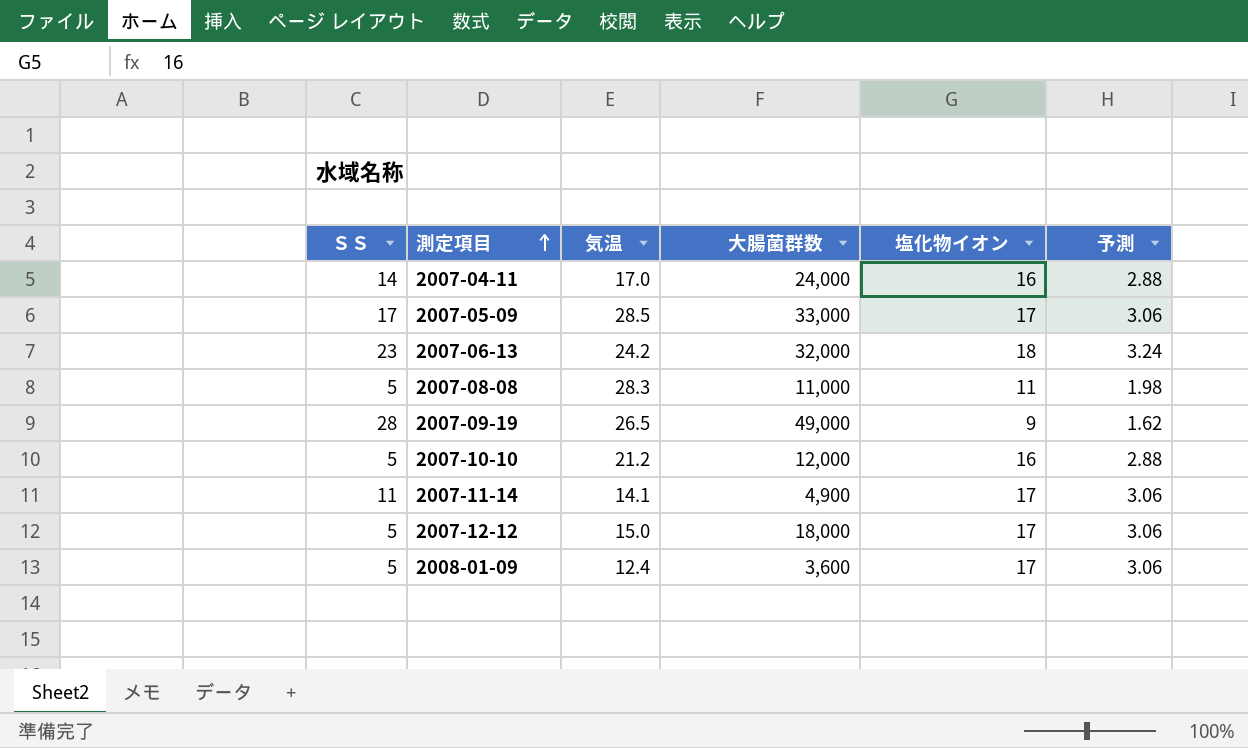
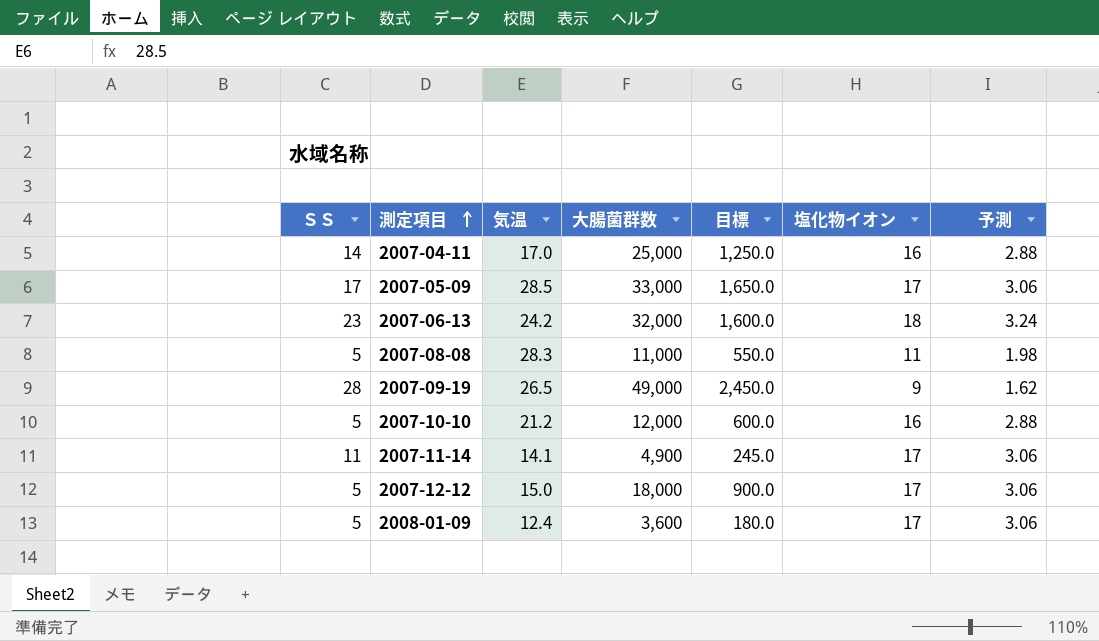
column 目標 | formula: none -> [大腸菌群数] * 0.05
2007-04-11 | 大腸菌群数: 24,000 -> 25,000

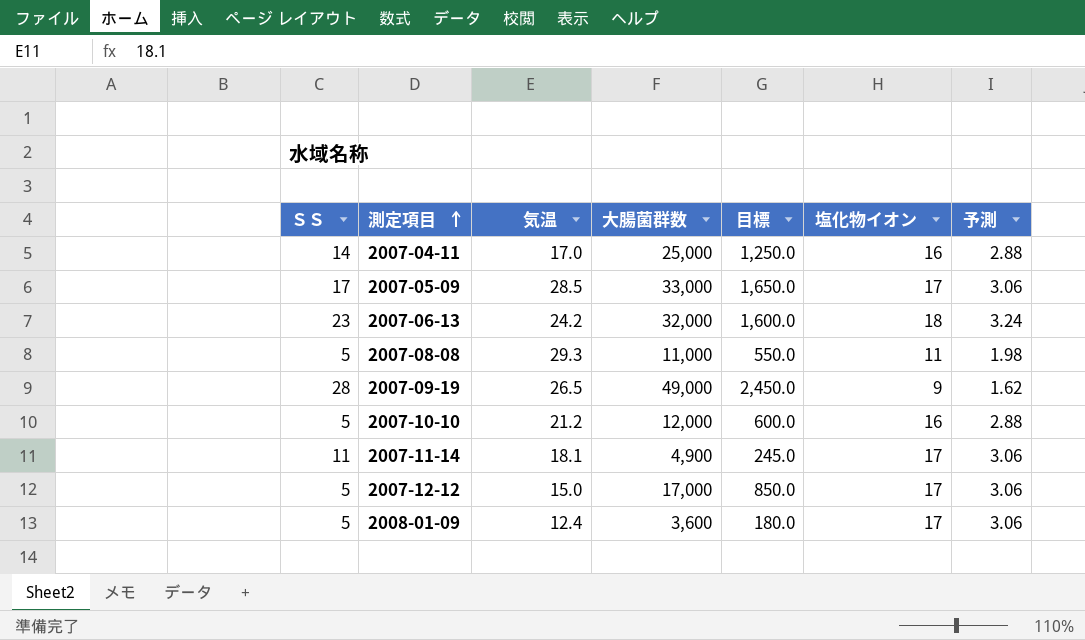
2007-08-08 | 気温: 28.3 -> 29.3
2007-11-14 | 気温: 14.1 -> 18.1
2007-12-12 | 大腸菌群数: 18,000 -> 17,000
2007-12-12 | 目標: 900.0 -> 850.0

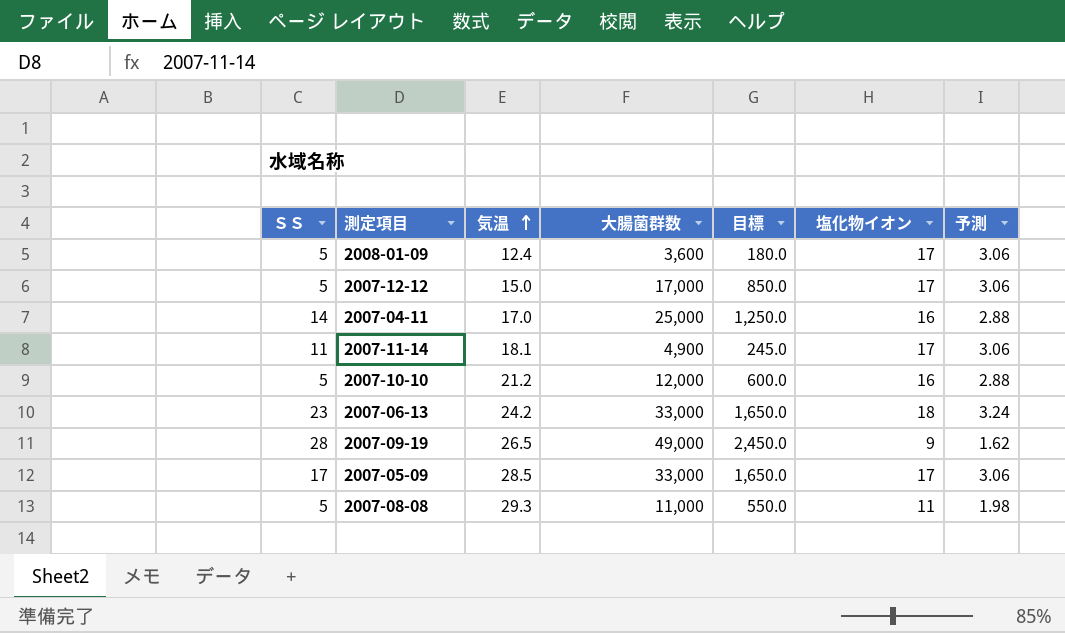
row order: 測定項目 ascending -> 気温 ascending
2007-06-13 | 大腸菌群数: 32,000 -> 33,000
2007-06-13 | 目標: 1,600.0 -> 1,650.0

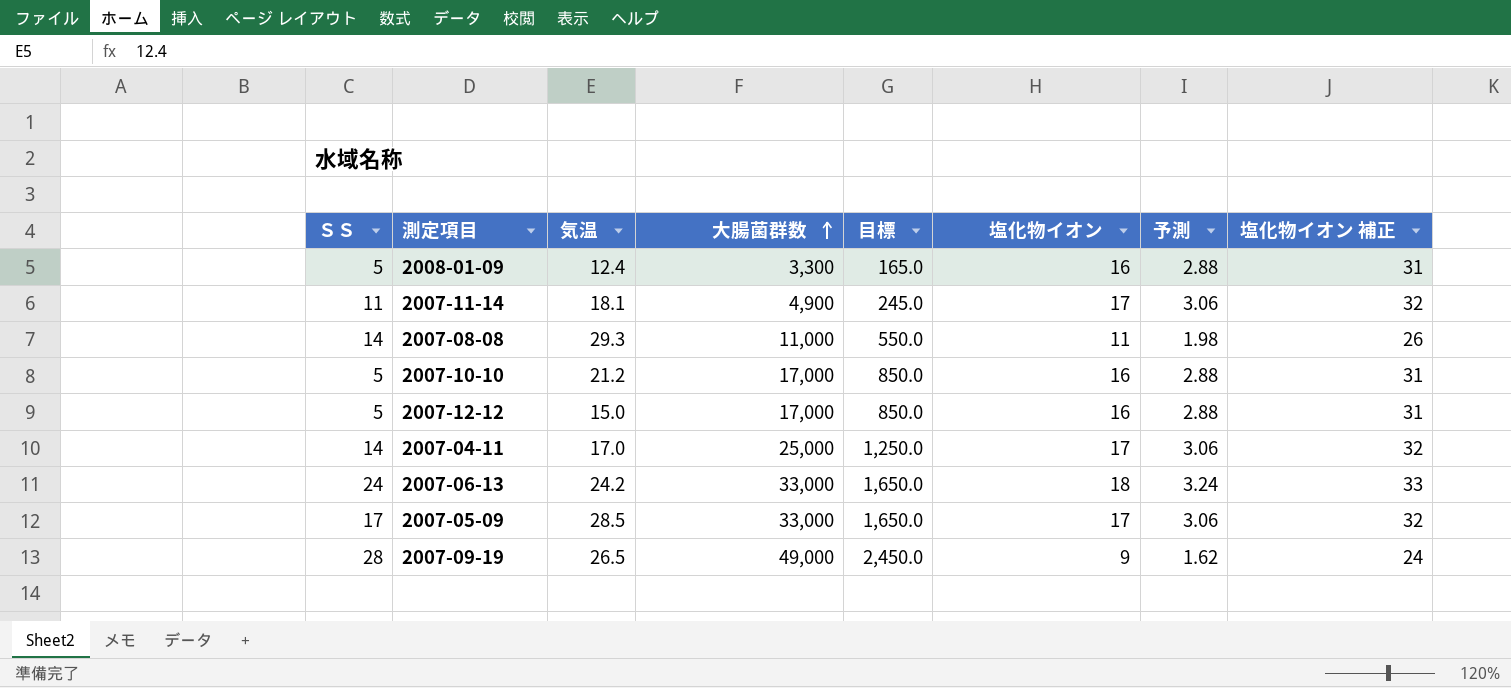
row order: 気温 ascending -> 大腸菌群数 ascending
column 塩化物イオン 補正 | formula: none -> [塩化物イオン] + 15
2008-01-09 | 大腸菌群数: 3,600 -> 3,300
2008-01-09 | 目標: 180.0 -> 165.0
2008-01-09 | 塩化物イオン: 17 -> 16
2008-01-09 | 予測: 3.06 -> 2.88
2007-08-08 | ＳＳ: 5 -> 14
2007-10-10 | 大腸菌群数: 12,000 -> 17,000
2007-10-10 | 目標: 600.0 -> 850.0
2007-12-12 | 塩化物イオン: 17 -> 16
2007-12-12 | 予測: 3.06 -> 2.88
2007-04-11 | 塩化物イオン: 16 -> 17
2007-04-11 | 予測: 2.88 -> 3.06
2007-06-13 | ＳＳ: 23 -> 24

